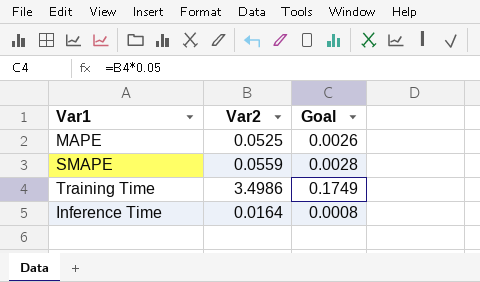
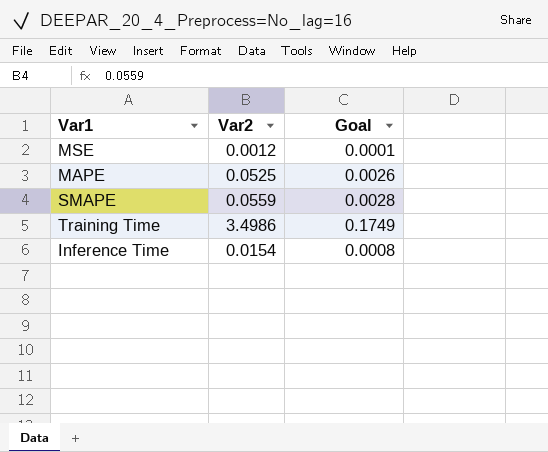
row MSE: none -> 0.0012 | 0.0001
Inference Time | Var2: 0.0164 -> 0.0154

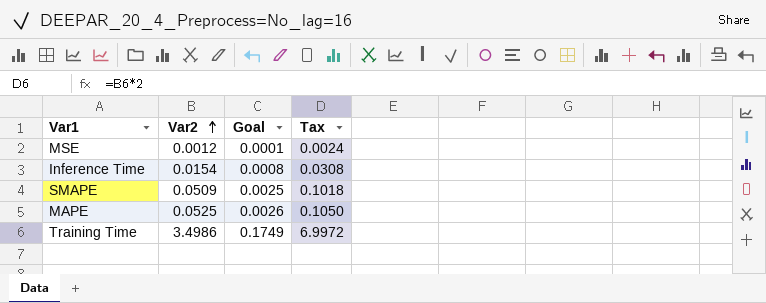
row order: none -> Var2 ascending
column Tax | formula: none -> [Var2] * 2
SMAPE | Var2: 0.0559 -> 0.0509
SMAPE | Goal: 0.0028 -> 0.0025

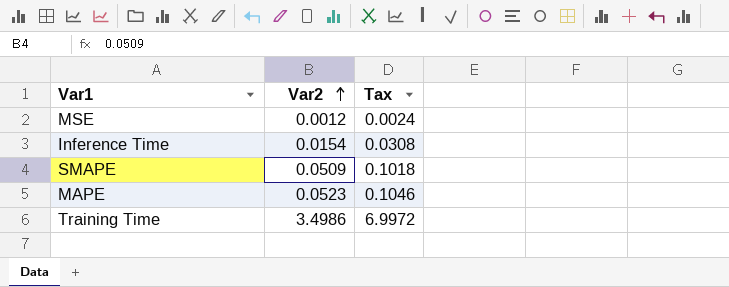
column Goal | formula: [Var2] * 0.05 -> none
MAPE | Var2: 0.0525 -> 0.0523
MAPE | Tax: 0.1050 -> 0.1046

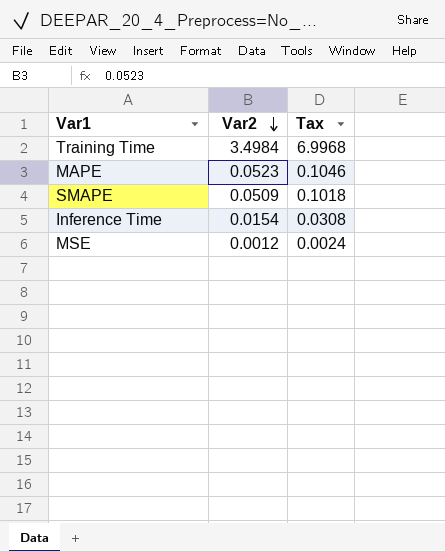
row order: Var2 ascending -> Var2 descending
Training Time | Var2: 3.4986 -> 3.4984
Training Time | Tax: 6.9972 -> 6.9968

